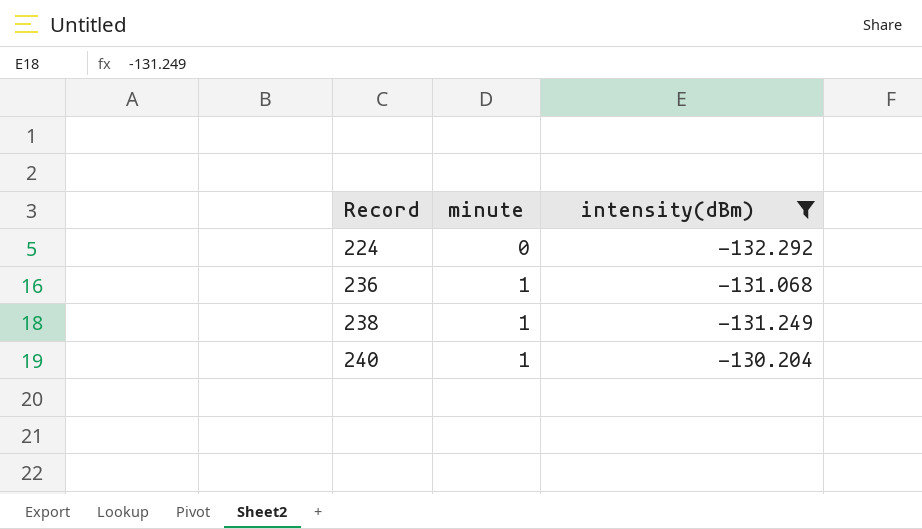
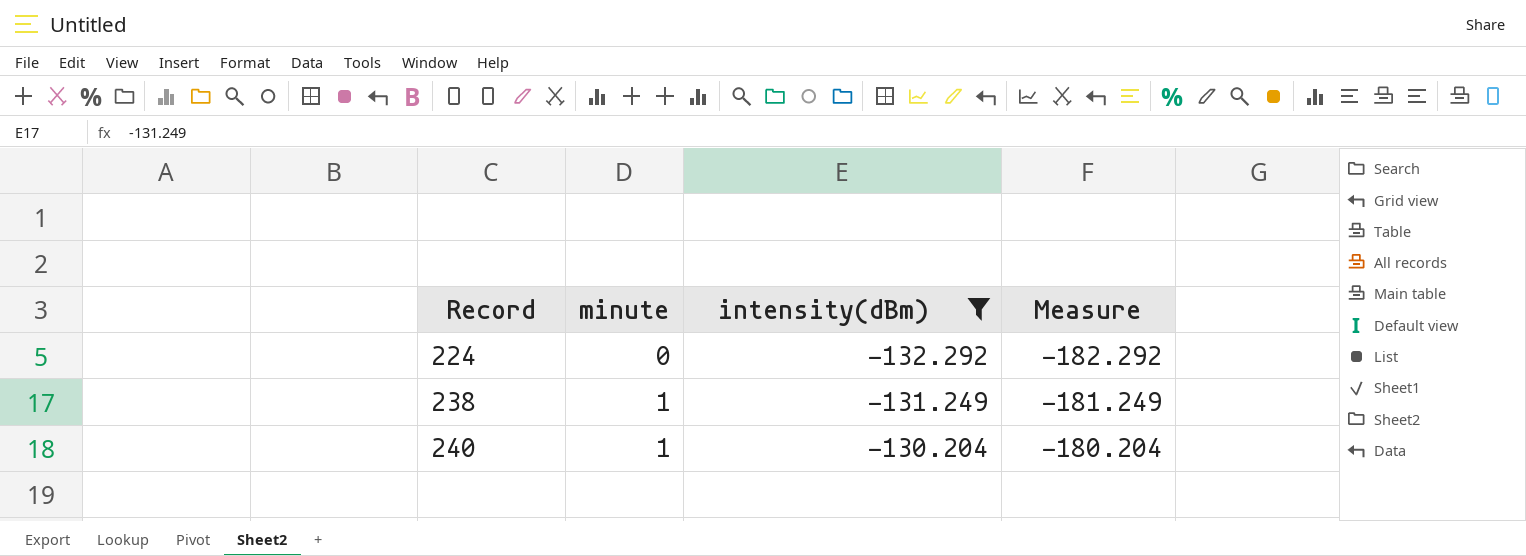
column Measure | formula: none -> [intensity(dBm)] - 50
row 236: 1 | -131.068 -> none

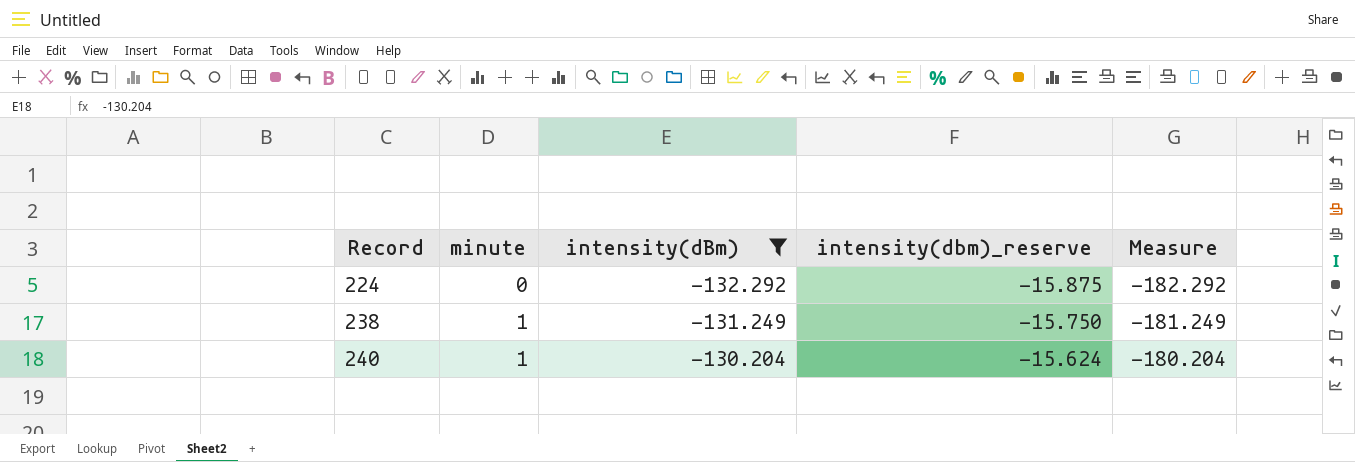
column intensity(dbm)_reserve | formula: none -> [intensity(dBm)] * 0.12

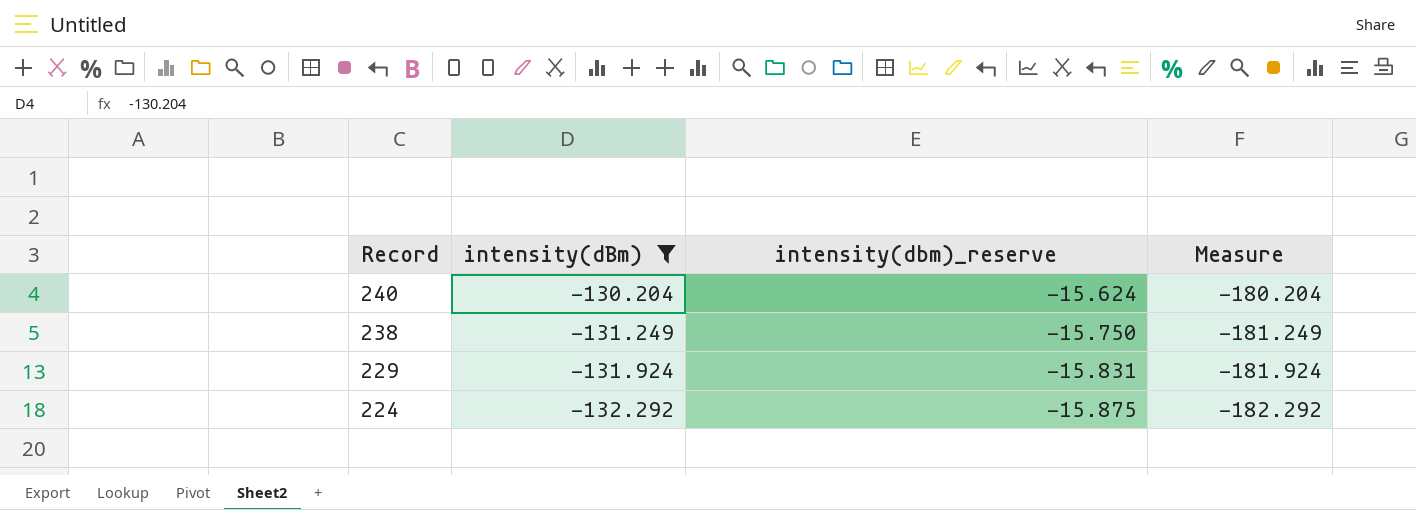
row order: Record ascending -> Record descending
column minute | position: 2 -> none
row 229: none -> -131.924 | -15.831 | -181.924

